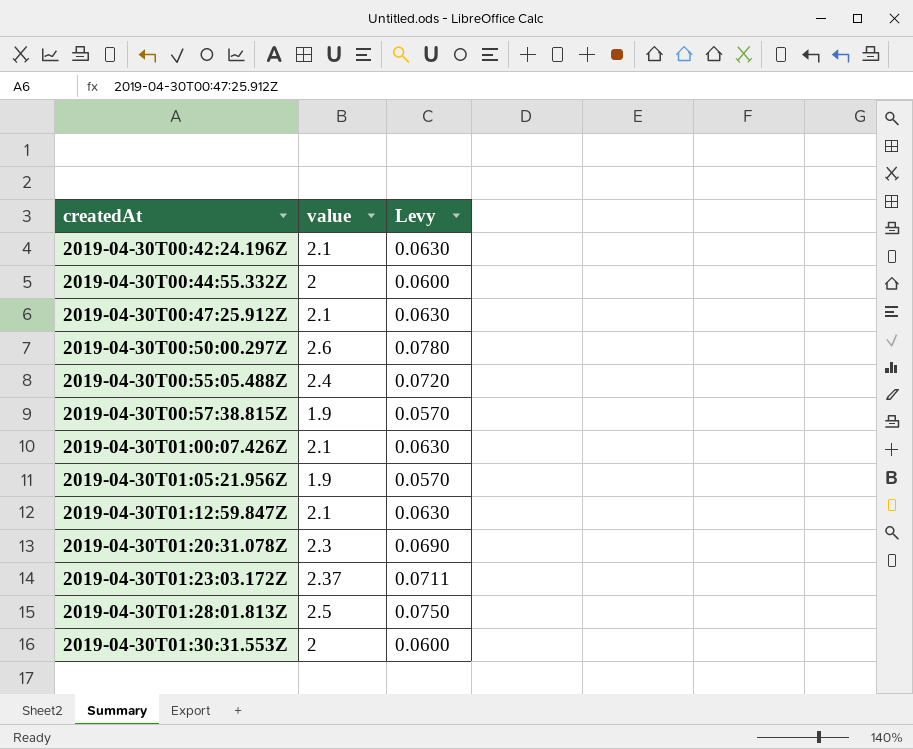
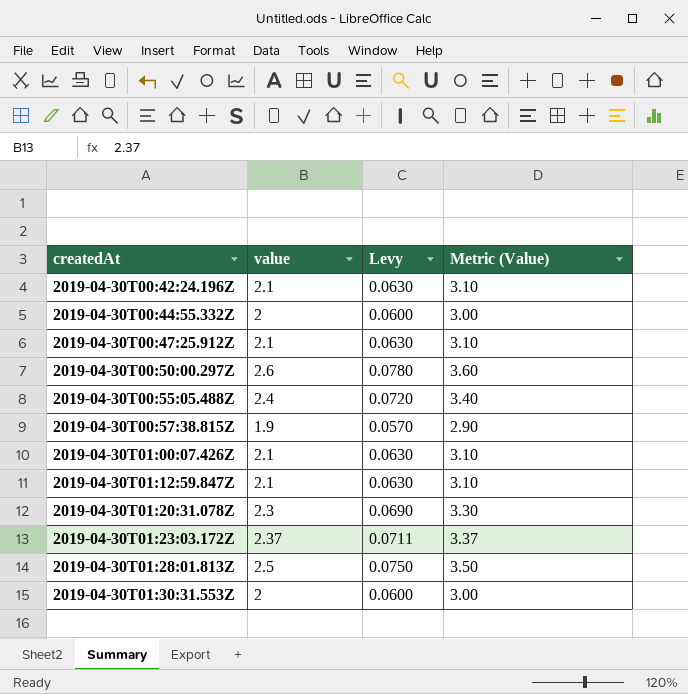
column Metric (Value) | formula: none -> [value] + 1
row 2019-04-30T01:05:21.956Z: 1.9 | 0.0570 -> none

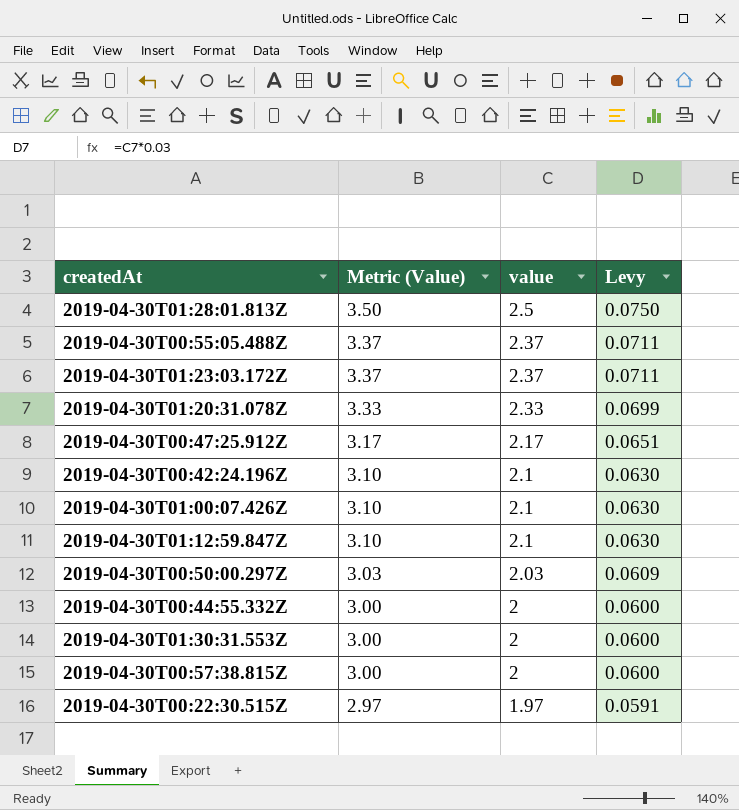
row order: createdAt ascending -> Metric (Value) descending
column Metric (Value) | position: 4 -> 2
2019-04-30T00:55:05.488Z | Metric (Value): 3.40 -> 3.37
2019-04-30T00:55:05.488Z | value: 2.4 -> 2.37
2019-04-30T00:55:05.488Z | Levy: 0.0720 -> 0.0711
2019-04-30T01:20:31.078Z | Metric (Value): 3.30 -> 3.33
2019-04-30T01:20:31.078Z | value: 2.3 -> 2.33
2019-04-30T01:20:31.078Z | Levy: 0.0690 -> 0.0699
2019-04-30T00:47:25.912Z | Metric (Value): 3.10 -> 3.17
2019-04-30T00:47:25.912Z | value: 2.1 -> 2.17
2019-04-30T00:47:25.912Z | Levy: 0.0630 -> 0.0651
2019-04-30T00:50:00.297Z | Metric (Value): 3.60 -> 3.03
2019-04-30T00:50:00.297Z | value: 2.6 -> 2.03
2019-04-30T00:50:00.297Z | Levy: 0.0780 -> 0.0609
2019-04-30T00:57:38.815Z | Metric (Value): 2.90 -> 3.00
2019-04-30T00:57:38.815Z | value: 1.9 -> 2
2019-04-30T00:57:38.815Z | Levy: 0.0570 -> 0.0600
row 2019-04-30T00:22:30.515Z: none -> 2.97 | 1.97 | 0.0591

